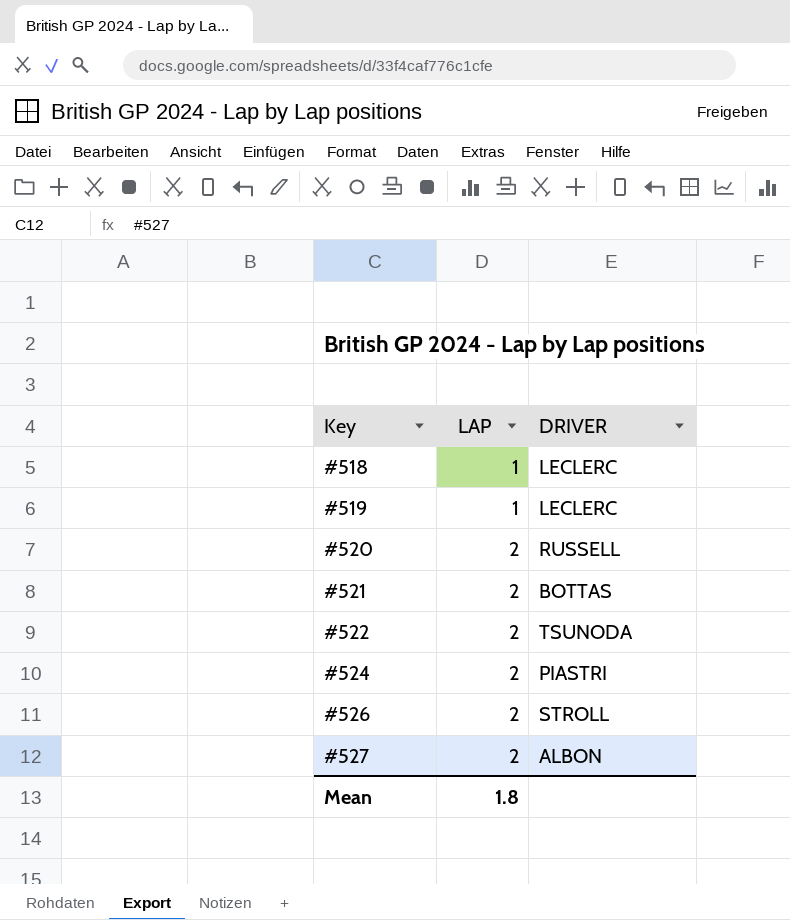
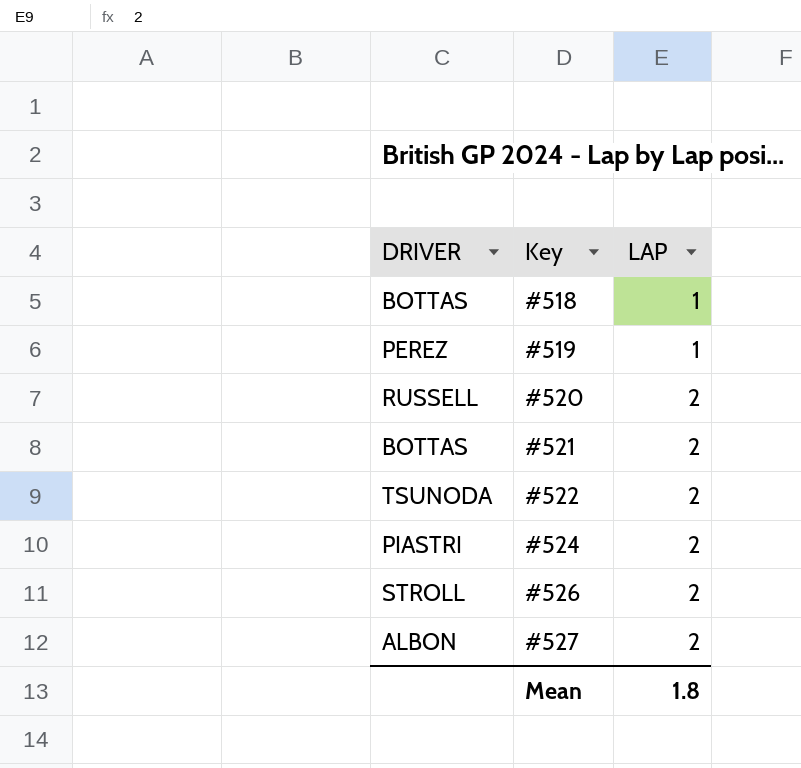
column DRIVER | position: 3 -> 1
#518 | DRIVER: LECLERC -> BOTTAS
#519 | DRIVER: LECLERC -> PEREZ

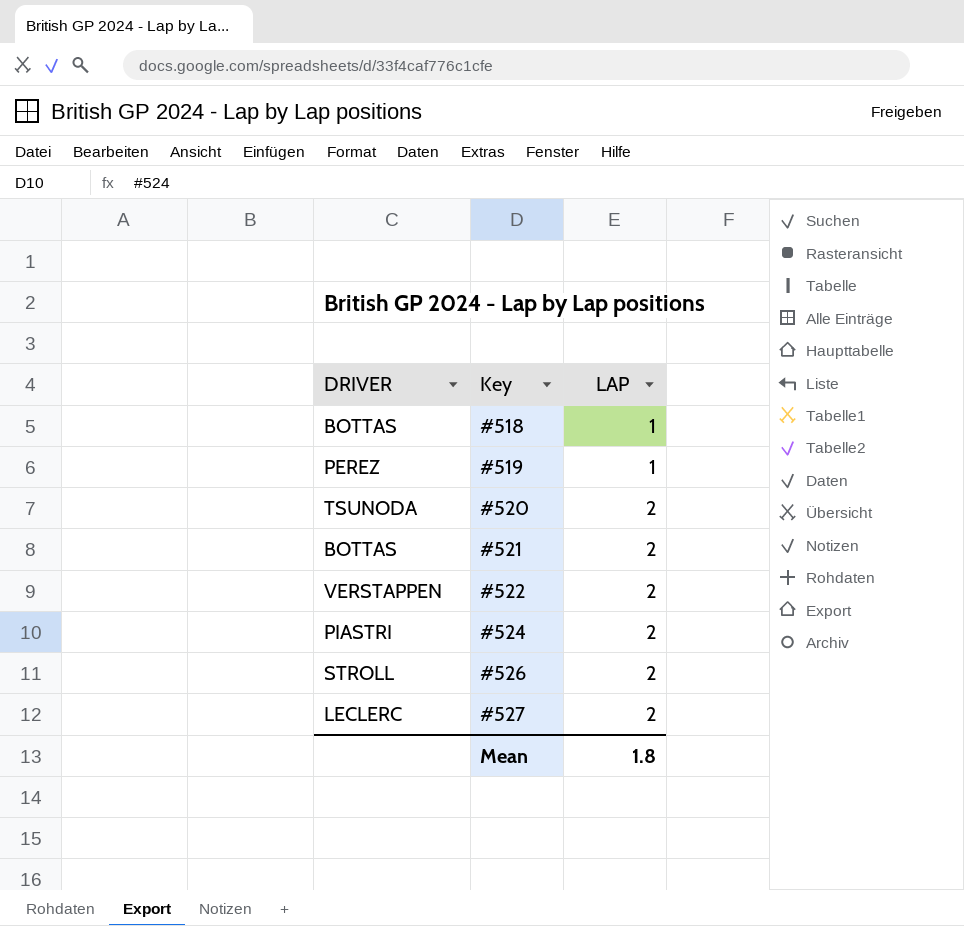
#520 | DRIVER: RUSSELL -> TSUNODA
#522 | DRIVER: TSUNODA -> VERSTAPPEN
#527 | DRIVER: ALBON -> LECLERC

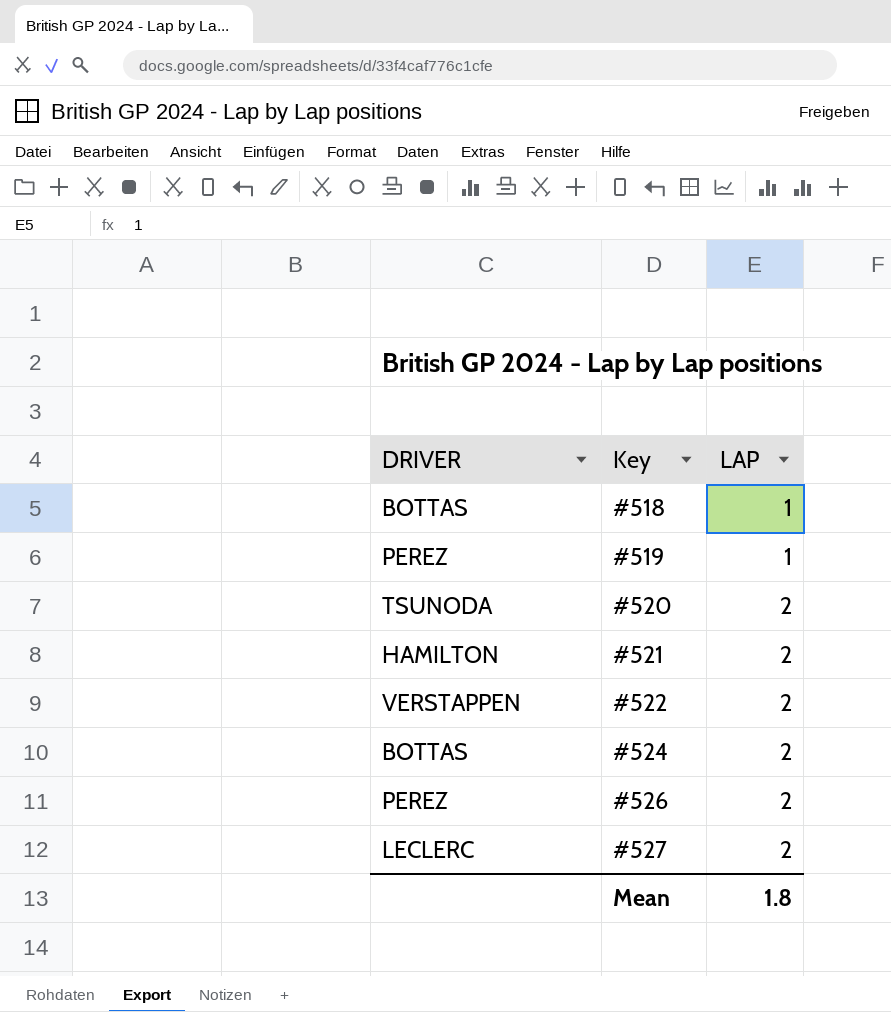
#521 | DRIVER: BOTTAS -> HAMILTON
#524 | DRIVER: PIASTRI -> BOTTAS
#526 | DRIVER: STROLL -> PEREZ

